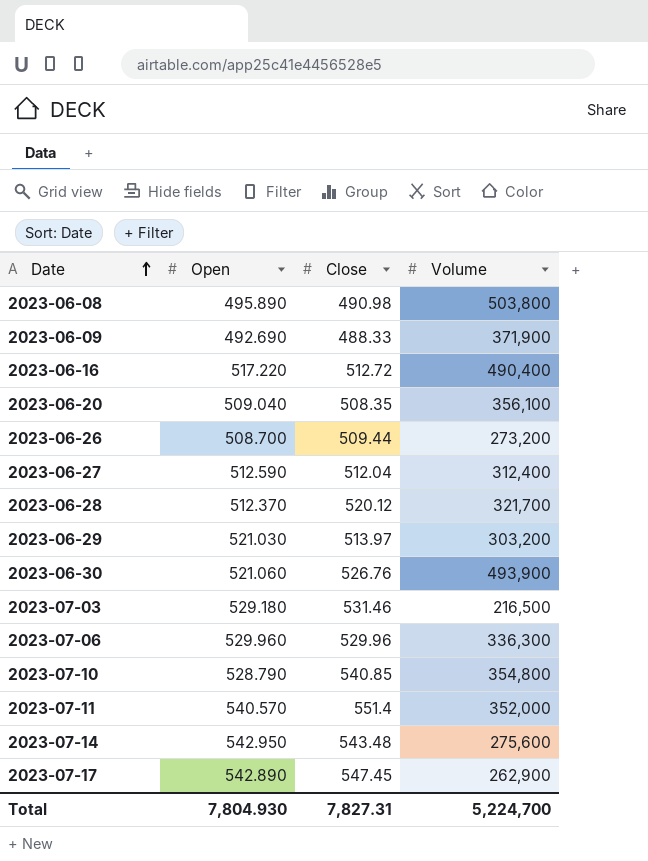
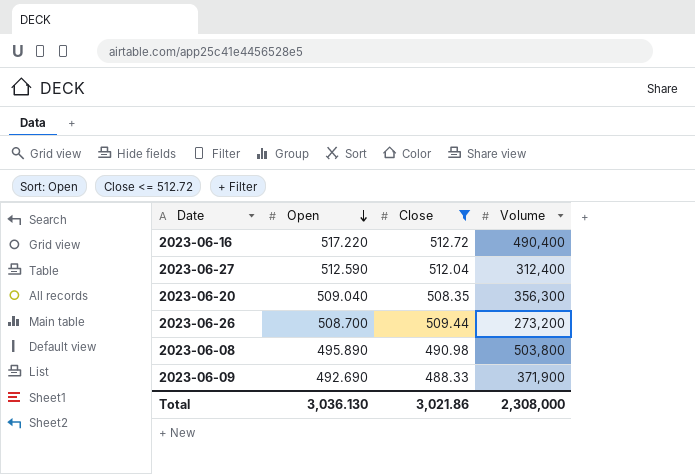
filter: none -> Close <= 512.72
row order: Date ascending -> Open descending
2023-06-20 | Volume: 356,100 -> 356,300
Total | Open: 7,804.930 -> 3,036.130
Total | Close: 7,827.31 -> 3,021.86
Total | Volume: 5,224,700 -> 2,308,000

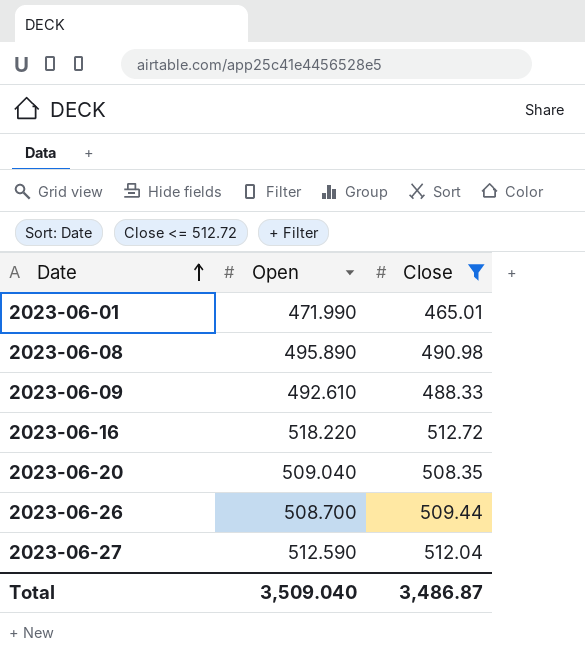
row order: Open descending -> Date ascending
column Volume | position: 4 -> none
row 2023-06-01: none -> 471.990 | 465.01
2023-06-09 | Open: 492.690 -> 492.610
2023-06-16 | Open: 517.220 -> 518.220
Total | Open: 3,036.130 -> 3,509.040
Total | Close: 3,021.86 -> 3,486.87

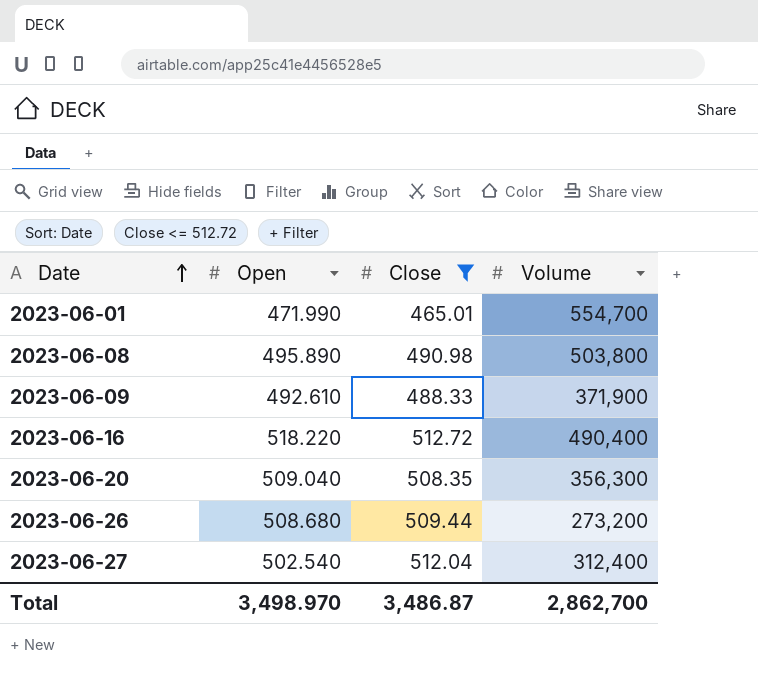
column Volume | position: none -> 4
2023-06-26 | Open: 508.700 -> 508.680
2023-06-27 | Open: 512.590 -> 502.540
Total | Open: 3,509.040 -> 3,498.970

